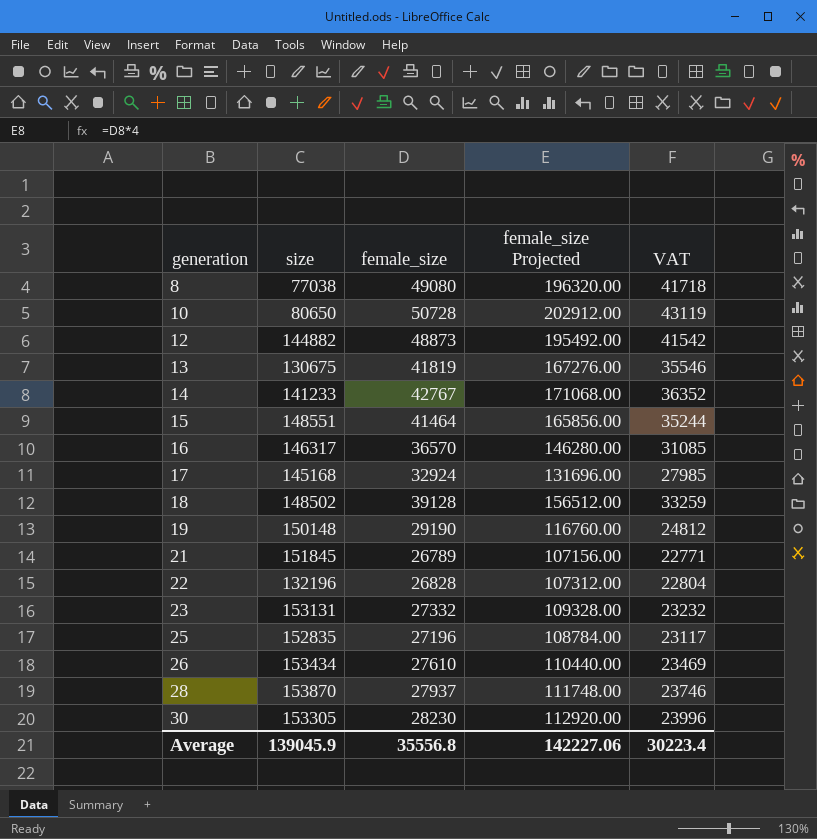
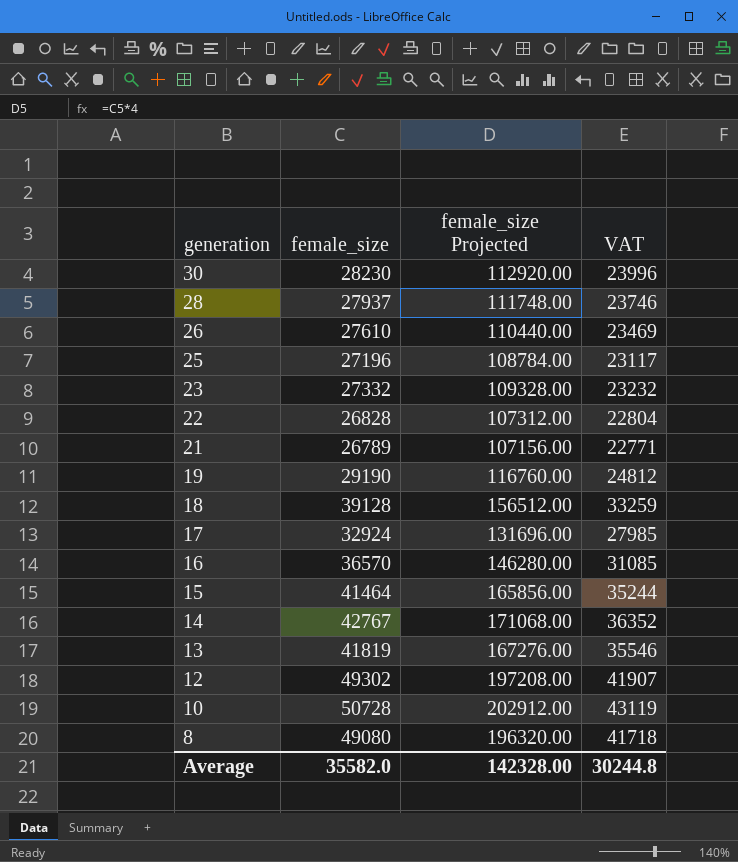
row order: generation ascending -> generation descending
column size | position: 2 -> none
12 | female_size: 48873 -> 49302
12 | female_size Projected: 195492.00 -> 197208.00
12 | VAT: 41542 -> 41907
Average | female_size: 35556.8 -> 35582.0
Average | female_size Projected: 142227.06 -> 142328.00
Average | VAT: 30223.4 -> 30244.8

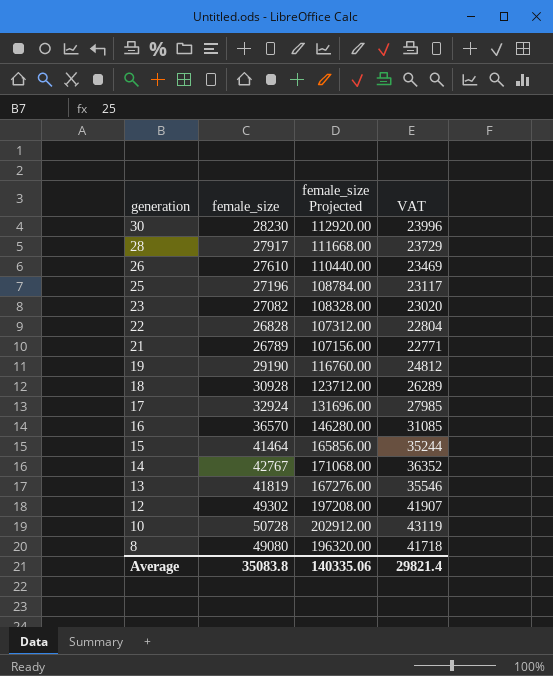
28 | female_size: 27937 -> 27917
28 | female_size Projected: 111748.00 -> 111668.00
28 | VAT: 23746 -> 23729
23 | female_size: 27332 -> 27082
23 | female_size Projected: 109328.00 -> 108328.00
23 | VAT: 23232 -> 23020
18 | female_size: 39128 -> 30928
18 | female_size Projected: 156512.00 -> 123712.00
18 | VAT: 33259 -> 26289
Average | female_size: 35582.0 -> 35083.8
Average | female_size Projected: 142328.00 -> 140335.06
Average | VAT: 30244.8 -> 29821.4

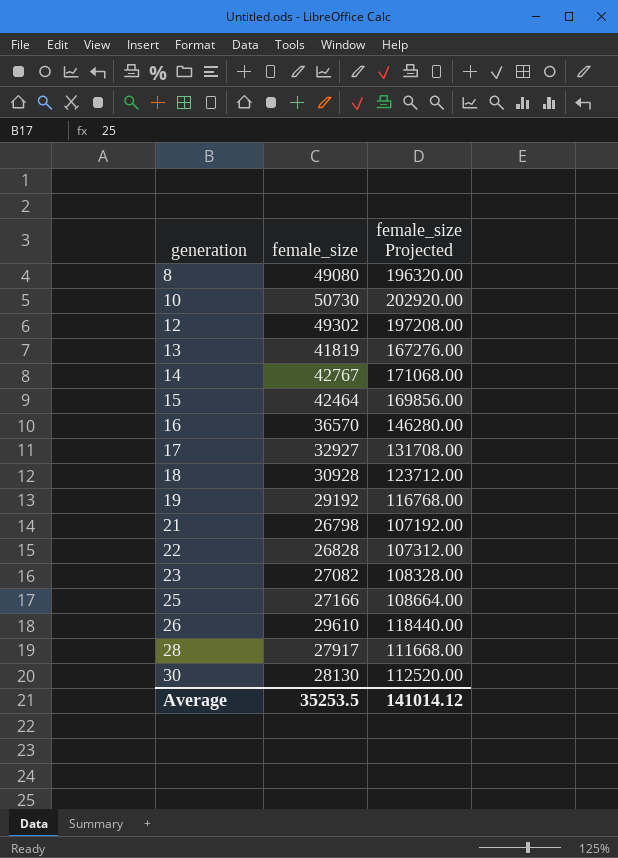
row order: generation descending -> generation ascending
column VAT | formula: [female_size] * 0.85 -> none
10 | female_size: 50728 -> 50730
10 | female_size Projected: 202912.00 -> 202920.00
15 | female_size: 41464 -> 42464
15 | female_size Projected: 165856.00 -> 169856.00
17 | female_size: 32924 -> 32927
17 | female_size Projected: 131696.00 -> 131708.00
19 | female_size: 29190 -> 29192
19 | female_size Projected: 116760.00 -> 116768.00
21 | female_size: 26789 -> 26798
21 | female_size Projected: 107156.00 -> 107192.00
25 | female_size: 27196 -> 27166
25 | female_size Projected: 108784.00 -> 108664.00
26 | female_size: 27610 -> 29610
26 | female_size Projected: 110440.00 -> 118440.00
30 | female_size: 28230 -> 28130
30 | female_size Projected: 112920.00 -> 112520.00
Average | female_size: 35083.8 -> 35253.5
Average | female_size Projected: 140335.06 -> 141014.12

